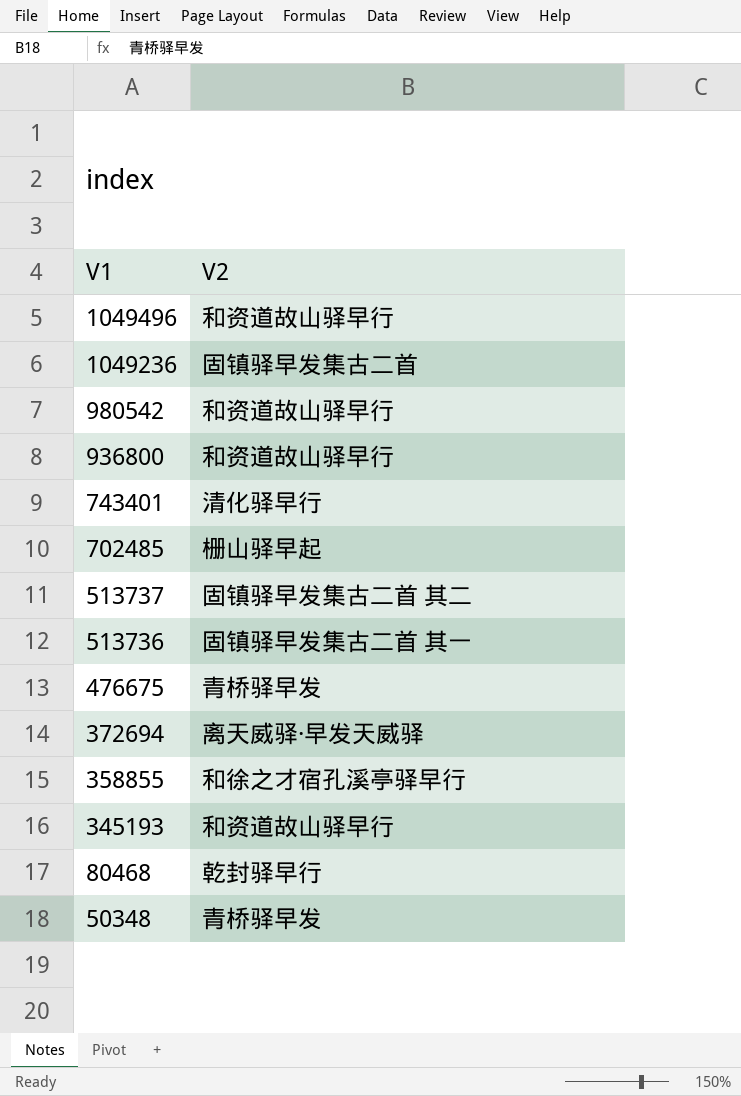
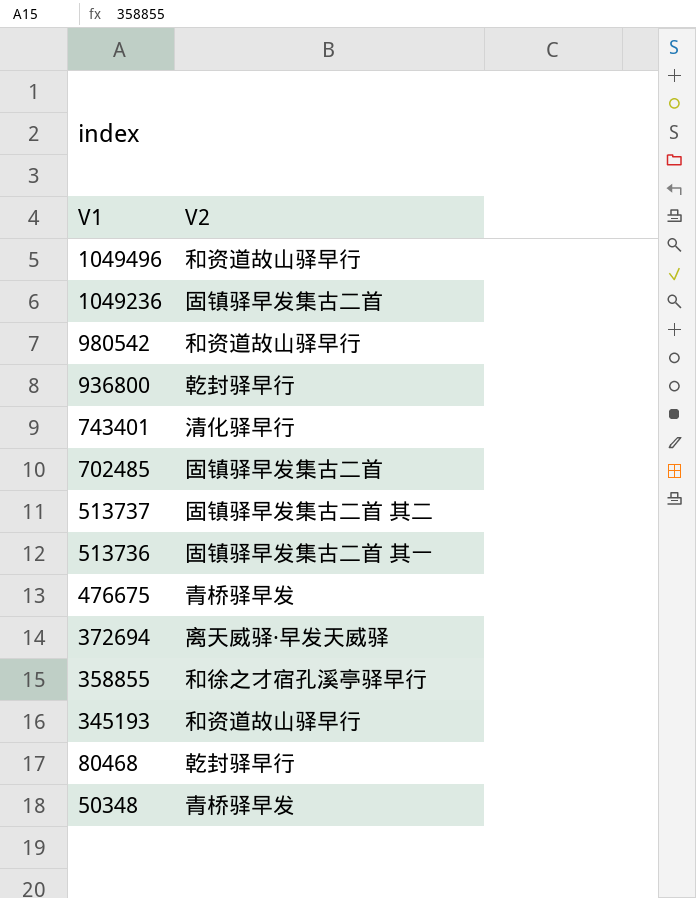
936800 | V2: 和资道故山驿早行 -> 乾封驿早行
702485 | V2: 栅山驿早起 -> 固镇驿早发集古二首

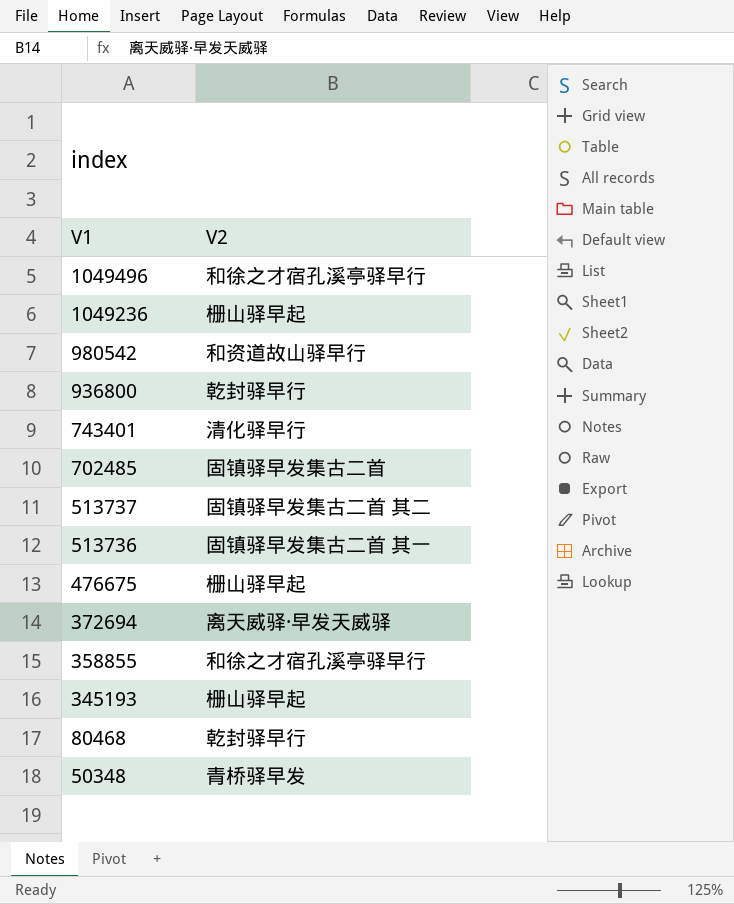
1049496 | V2: 和资道故山驿早行 -> 和徐之才宿孔溪亭驿早行
1049236 | V2: 固镇驿早发集古二首 -> 栅山驿早起
476675 | V2: 青桥驿早发 -> 栅山驿早起
345193 | V2: 和资道故山驿早行 -> 栅山驿早起

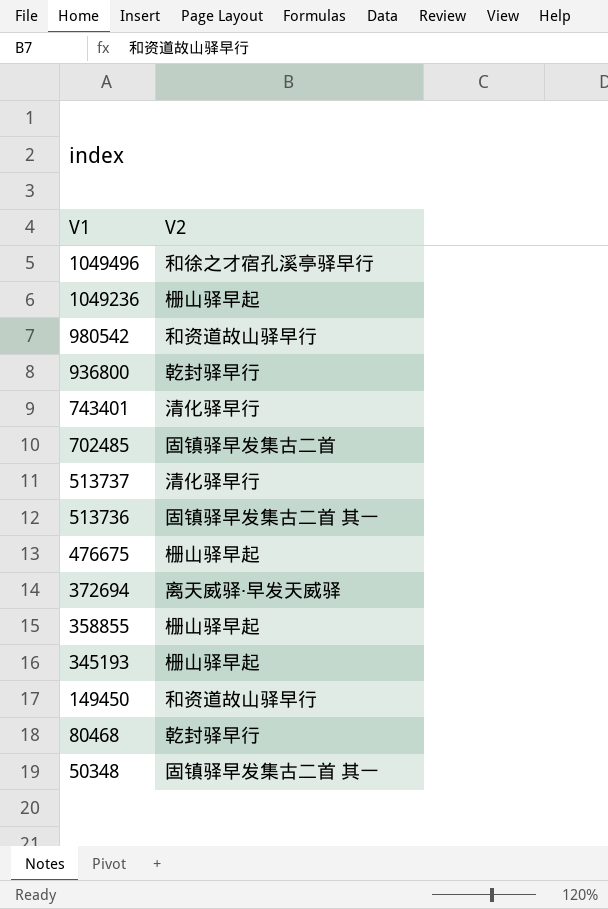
513737 | V2: 固镇驿早发集古二首 其二 -> 清化驿早行
358855 | V2: 和徐之才宿孔溪亭驿早行 -> 栅山驿早起
row 149450: none -> 和资道故山驿早行
50348 | V2: 青桥驿早发 -> 固镇驿早发集古二首 其一

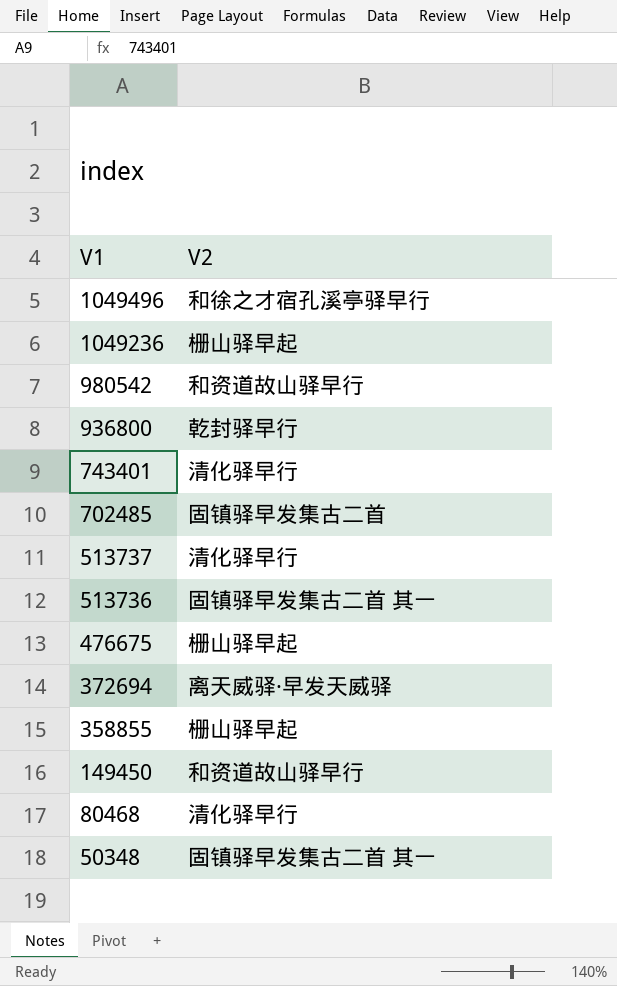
row 345193: 栅山驿早起 -> none
80468 | V2: 乾封驿早行 -> 清化驿早行

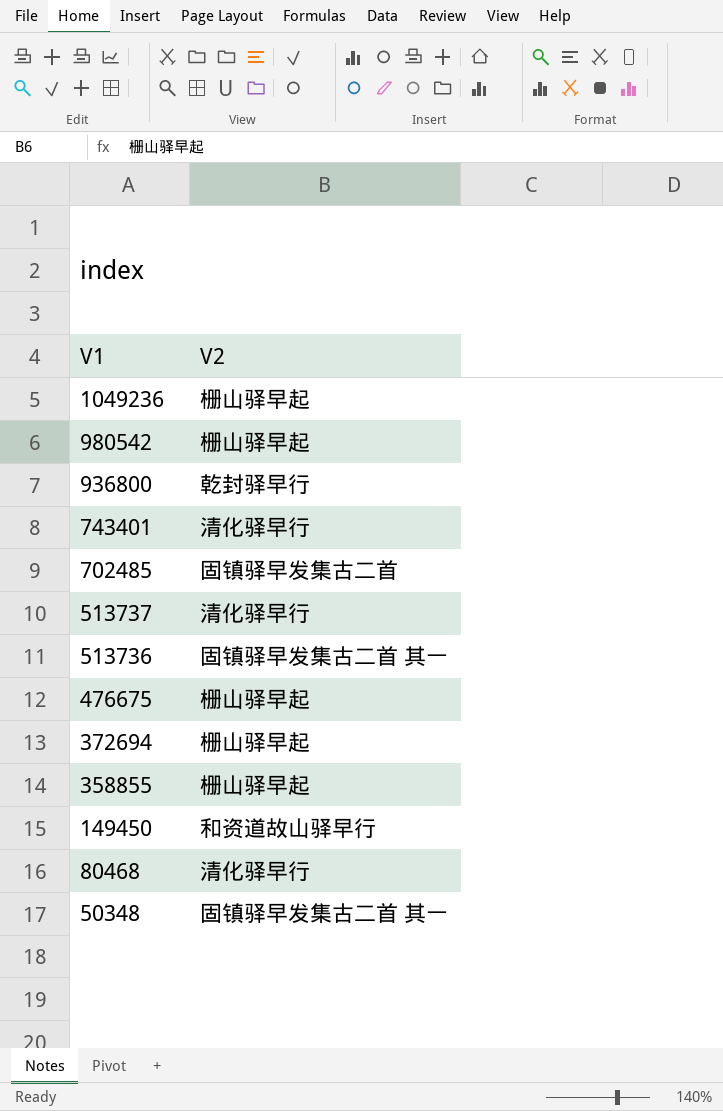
row 1049496: 和徐之才宿孔溪亭驿早行 -> none
980542 | V2: 和资道故山驿早行 -> 栅山驿早起
372694 | V2: 离天威驿·早发天威驿 -> 栅山驿早起

